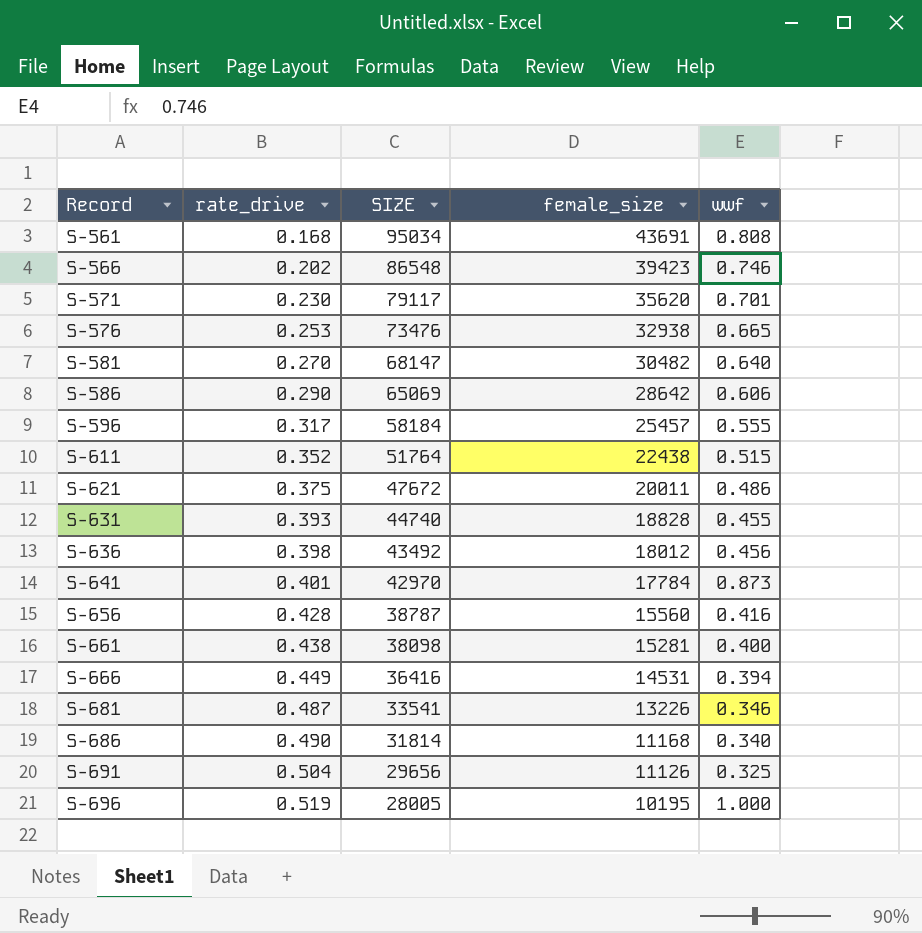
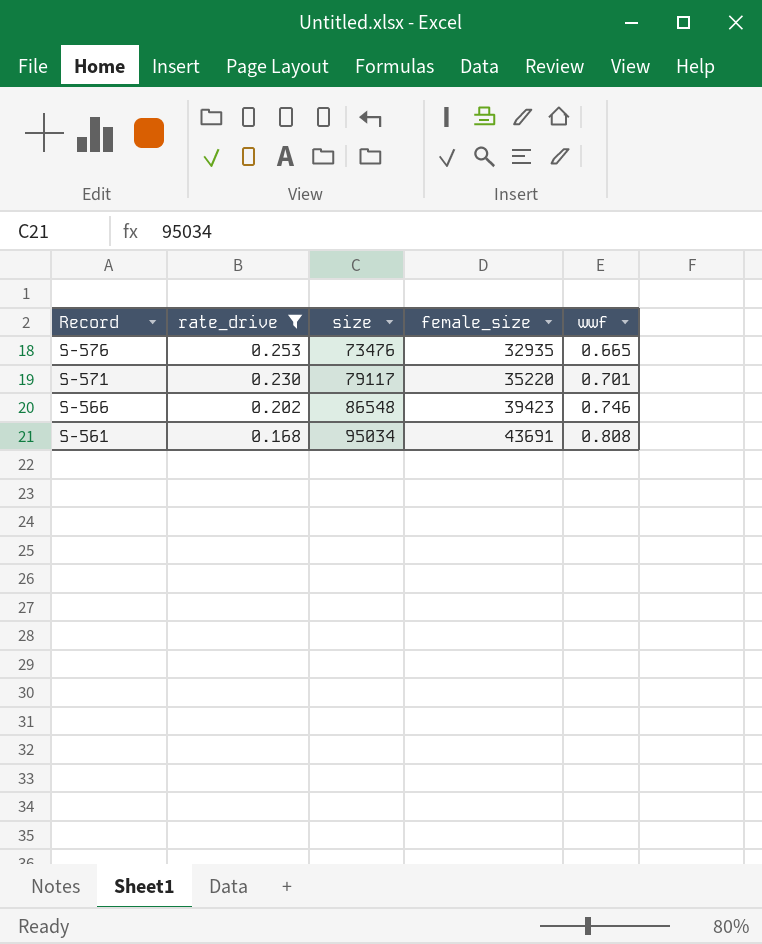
filter: none -> rate_drive <= 0.253
row order: Record ascending -> Record descending
column name: SIZE -> size
S-576 | female_size: 32938 -> 32935
S-571 | female_size: 35620 -> 35220

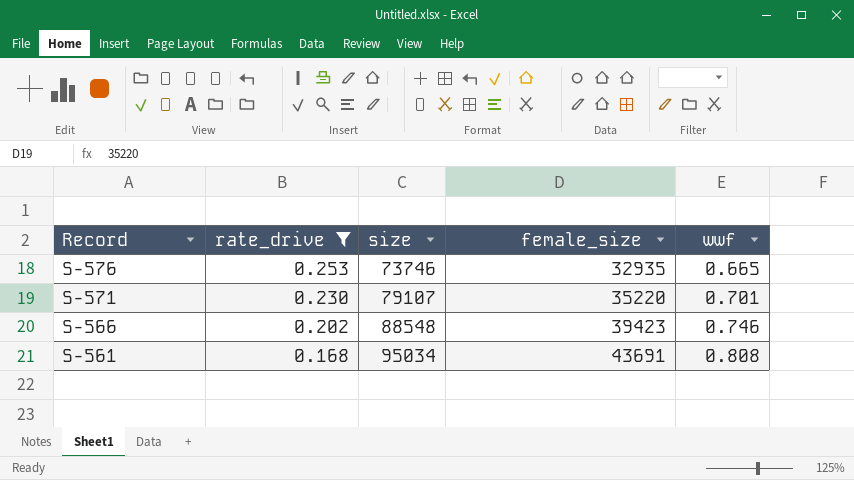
S-576 | size: 73476 -> 73746
S-571 | size: 79117 -> 79107
S-566 | size: 86548 -> 88548

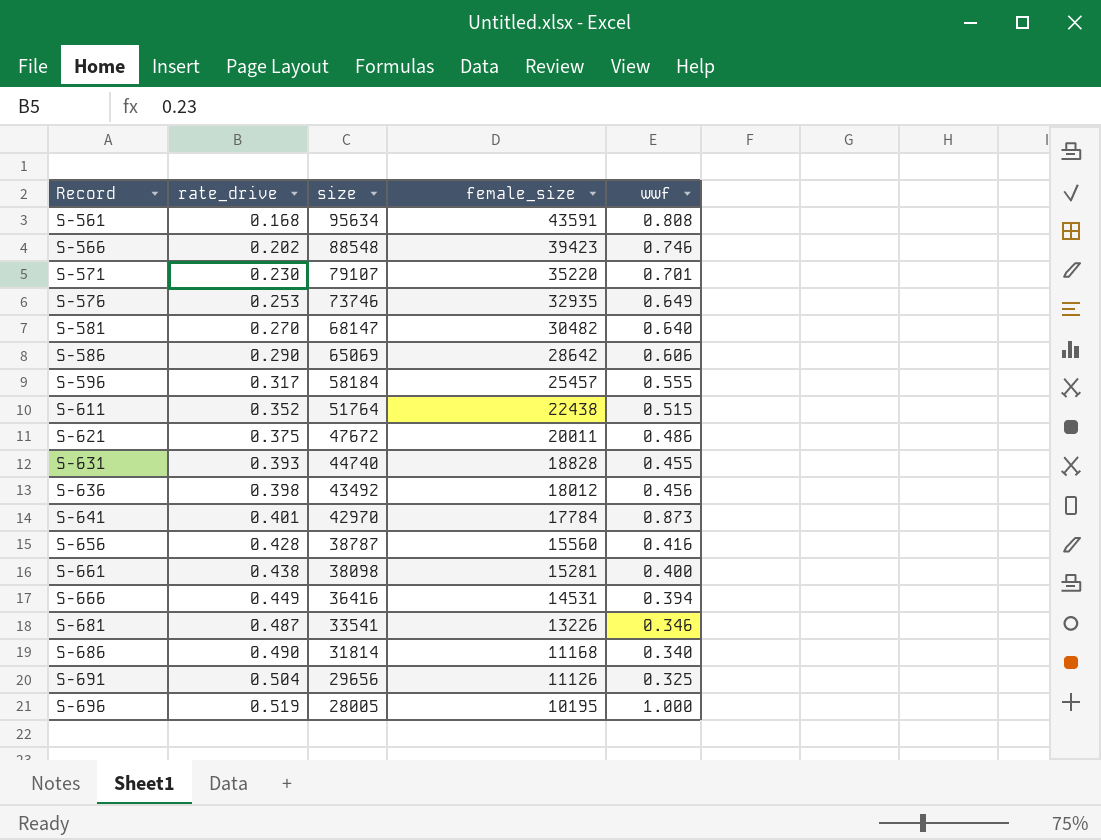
filter: rate_drive <= 0.253 -> none
row order: Record descending -> Record ascending
S-561 | size: 95034 -> 95634
S-561 | female_size: 43691 -> 43591
S-576 | wwf: 0.665 -> 0.649

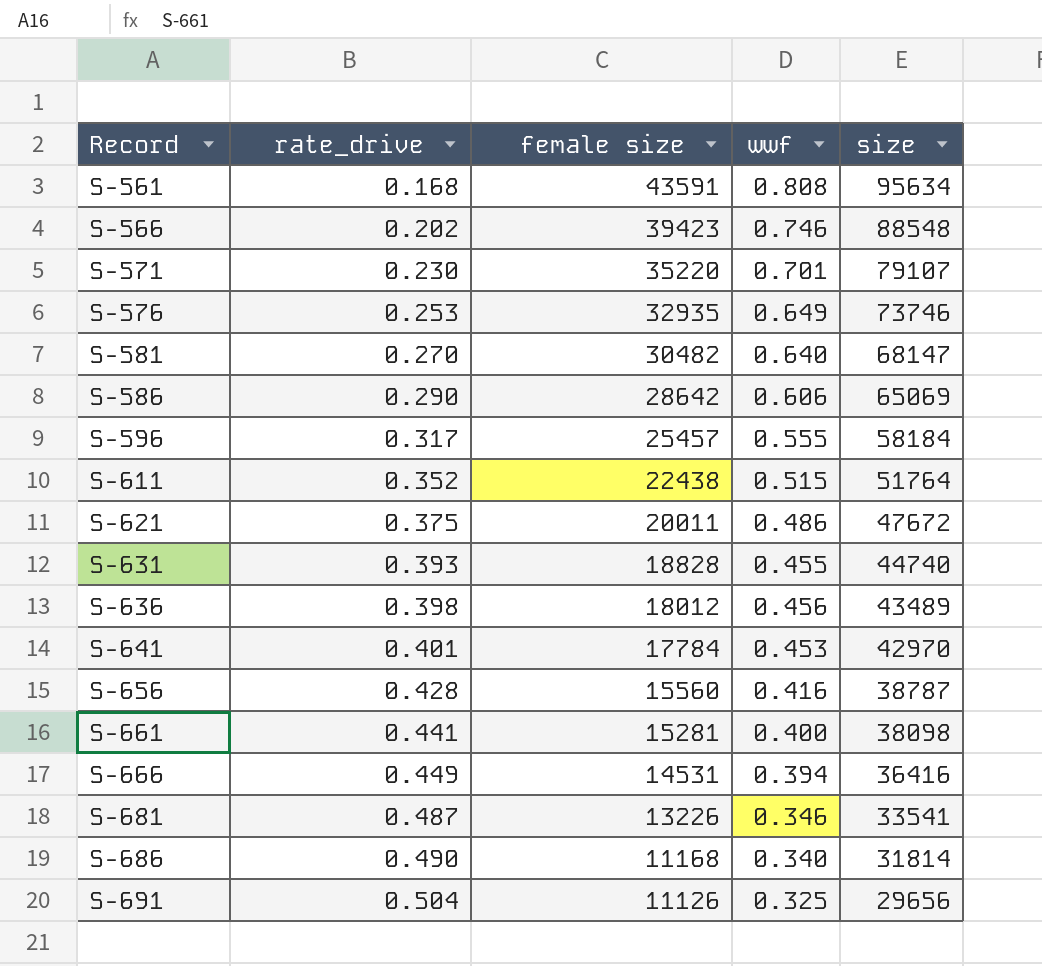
column name: female_size -> female size
column size | position: 3 -> 5
row S-696: 0.519 | 28005 | 10195 | 1.000 -> none
S-636 | size: 43492 -> 43489
S-641 | wwf: 0.873 -> 0.453
S-661 | rate_drive: 0.438 -> 0.441

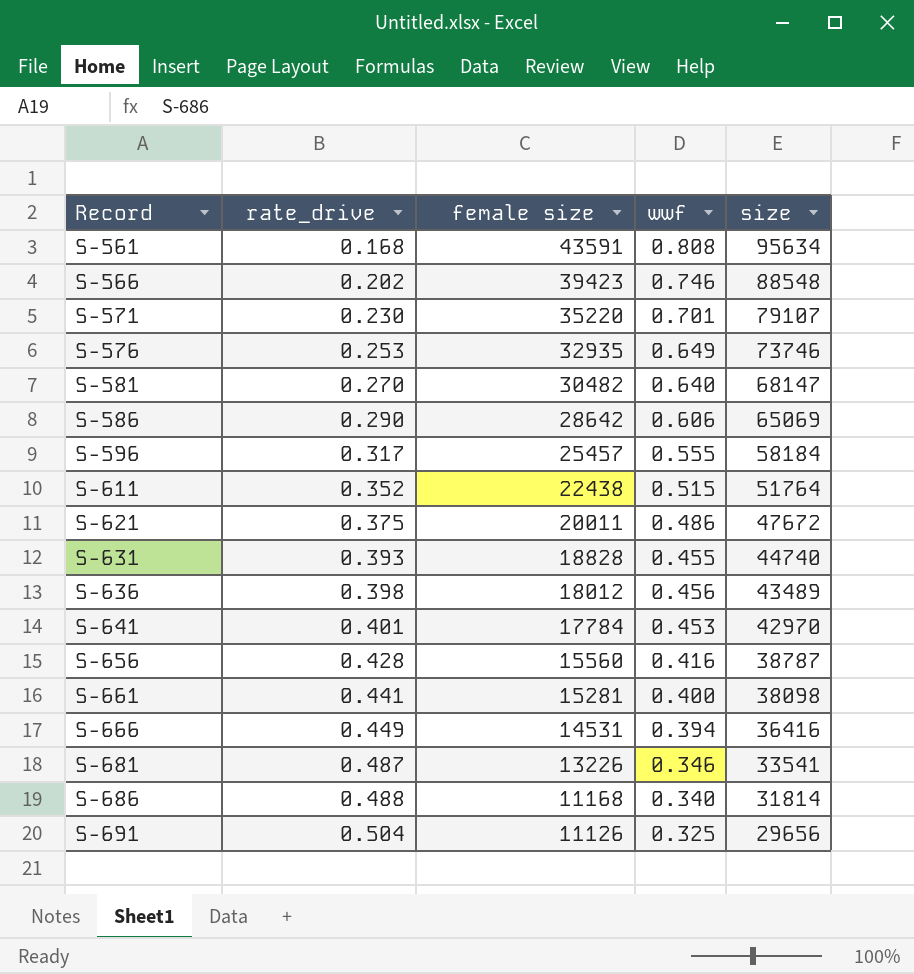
S-686 | rate_drive: 0.490 -> 0.488

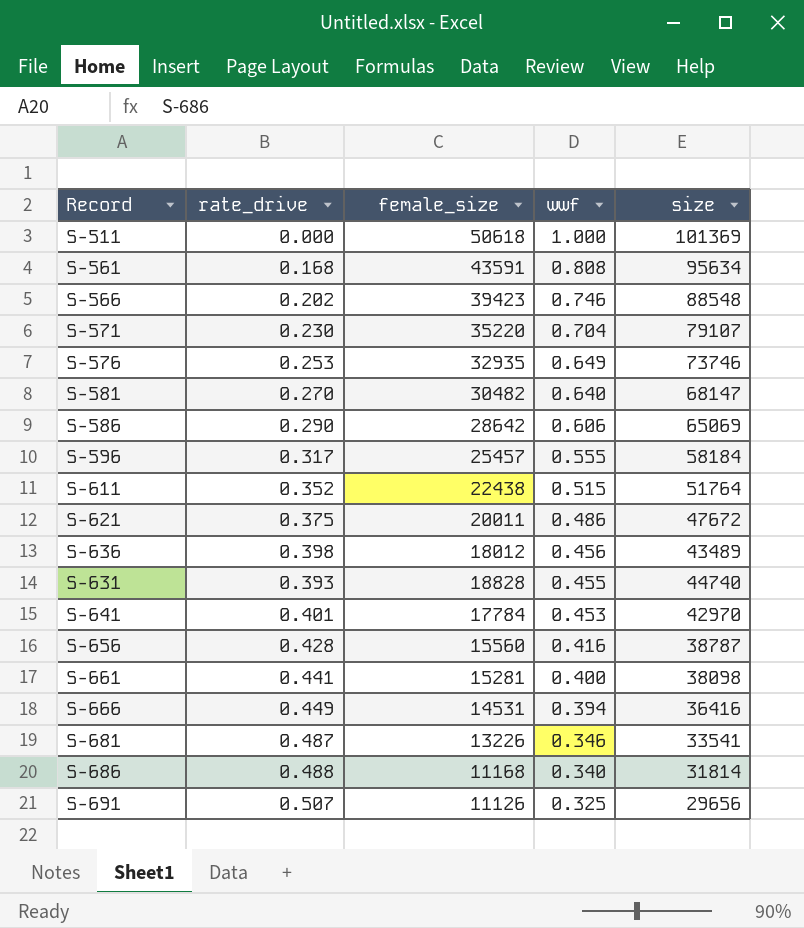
row order: Record ascending -> wwf descending
column name: female size -> female_size
row S-511: none -> 0.000 | 50618 | 1.000 | 101369
S-571 | wwf: 0.701 -> 0.704
S-691 | rate_drive: 0.504 -> 0.507

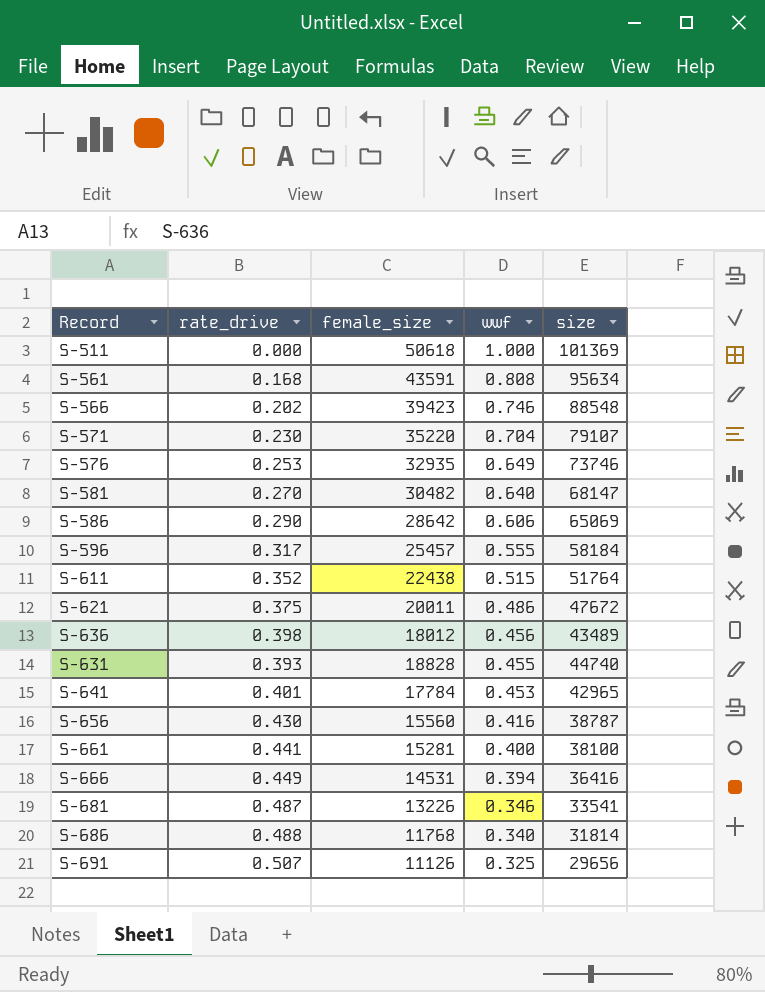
S-641 | size: 42970 -> 42965
S-656 | rate_drive: 0.428 -> 0.430
S-661 | size: 38098 -> 38100
S-686 | female_size: 11168 -> 11768

